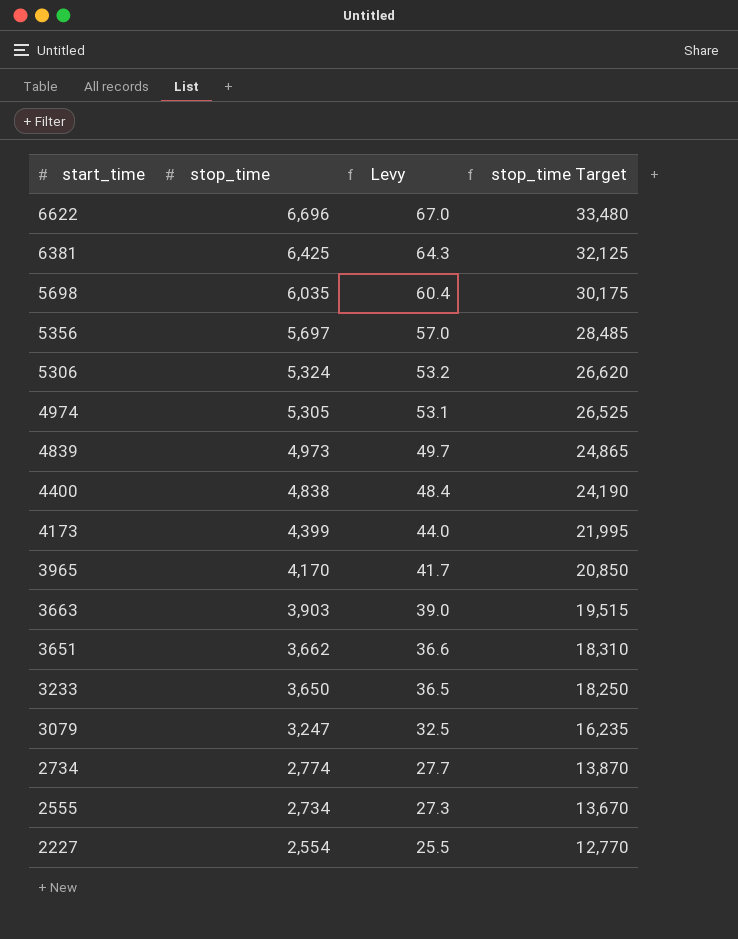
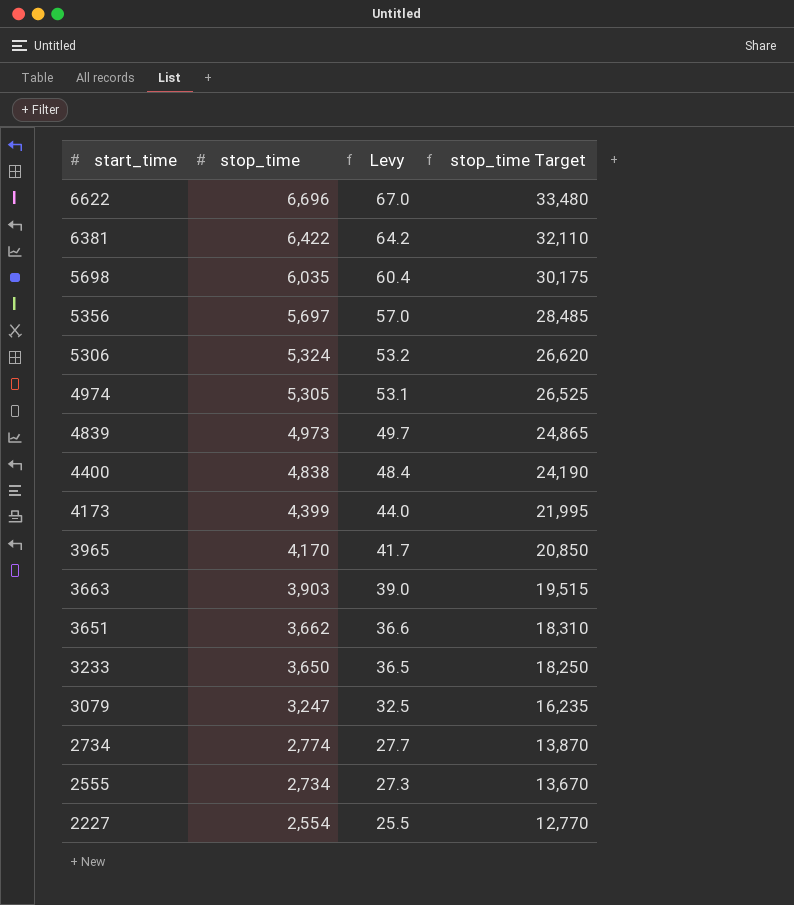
6381 | stop_time: 6,425 -> 6,422
6381 | Levy: 64.3 -> 64.2
6381 | stop_time Target: 32,125 -> 32,110

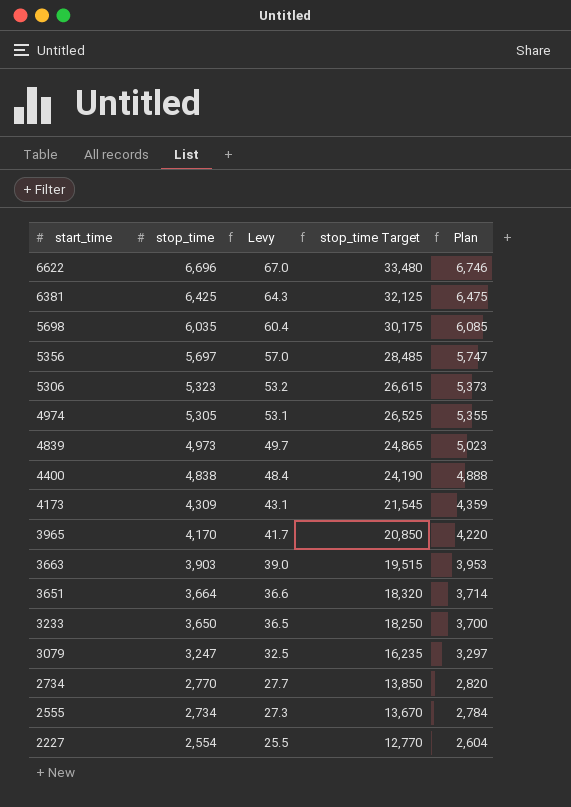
column Plan | formula: none -> [stop_time] + 50
6381 | stop_time: 6,422 -> 6,425
6381 | Levy: 64.2 -> 64.3
6381 | stop_time Target: 32,110 -> 32,125
5306 | stop_time: 5,324 -> 5,323
5306 | stop_time Target: 26,620 -> 26,615
4173 | stop_time: 4,399 -> 4,309
4173 | Levy: 44.0 -> 43.1
4173 | stop_time Target: 21,995 -> 21,545
3651 | stop_time: 3,662 -> 3,664
3651 | stop_time Target: 18,310 -> 18,320
2734 | stop_time: 2,774 -> 2,770
2734 | stop_time Target: 13,870 -> 13,850

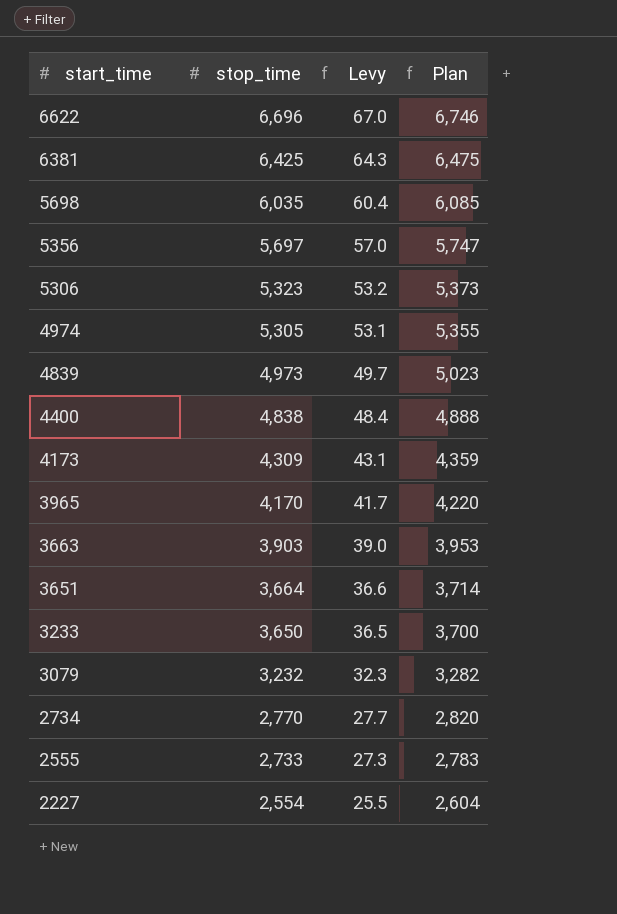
column stop_time Target | formula: [stop_time] * 5 -> none
3079 | stop_time: 3,247 -> 3,232
3079 | Levy: 32.5 -> 32.3
3079 | Plan: 3,297 -> 3,282
2555 | stop_time: 2,734 -> 2,733
2555 | Plan: 2,784 -> 2,783

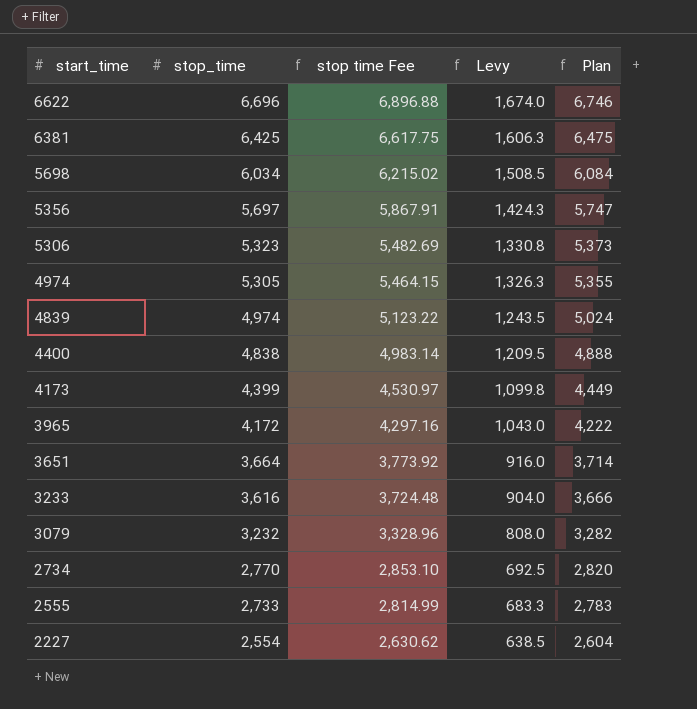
column stop time Fee | formula: none -> [stop_time] * 1.03
column Levy | formula: [stop_time] * 0.01 -> [stop_time] * 0.25
row 3663: 3,903 | 39.0 | 3,953 -> none
5698 | stop_time: 6,035 -> 6,034
5698 | Plan: 6,085 -> 6,084
4839 | stop_time: 4,973 -> 4,974
4839 | Plan: 5,023 -> 5,024
4173 | stop_time: 4,309 -> 4,399
4173 | Plan: 4,359 -> 4,449
3965 | stop_time: 4,170 -> 4,172
3965 | Plan: 4,220 -> 4,222
3233 | stop_time: 3,650 -> 3,616
3233 | Plan: 3,700 -> 3,666

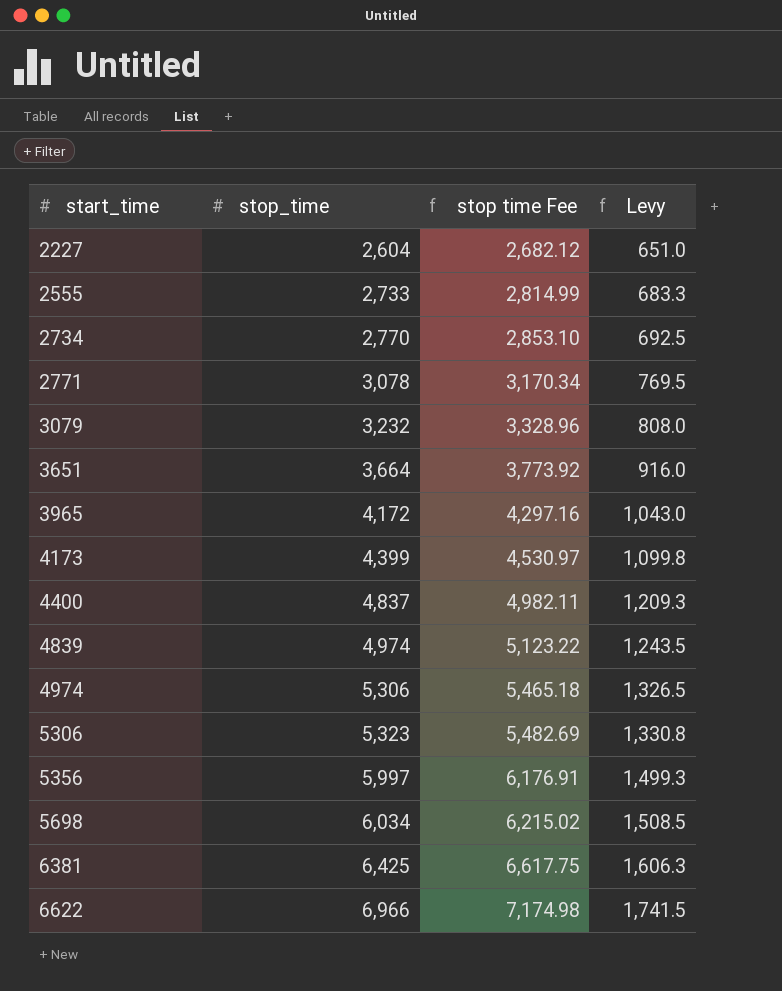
row order: start_time descending -> start_time ascending
column Plan | formula: [stop_time] + 50 -> none
row 3233: 3,616 | 3,724.48 | 904.0 | 3,666 -> none
2227 | stop_time: 2,554 -> 2,604
2227 | stop time Fee: 2,630.62 -> 2,682.12
2227 | Levy: 638.5 -> 651.0
row 2771: none -> 3,078 | 3,170.34 | 769.5
4400 | stop_time: 4,838 -> 4,837
4400 | stop time Fee: 4,983.14 -> 4,982.11
4400 | Levy: 1,209.5 -> 1,209.3
4974 | stop_time: 5,305 -> 5,306
4974 | stop time Fee: 5,464.15 -> 5,465.18
4974 | Levy: 1,326.3 -> 1,326.5
5356 | stop_time: 5,697 -> 5,997
5356 | stop time Fee: 5,867.91 -> 6,176.91
5356 | Levy: 1,424.3 -> 1,499.3
6622 | stop_time: 6,696 -> 6,966
6622 | stop time Fee: 6,896.88 -> 7,174.98
6622 | Levy: 1,674.0 -> 1,741.5

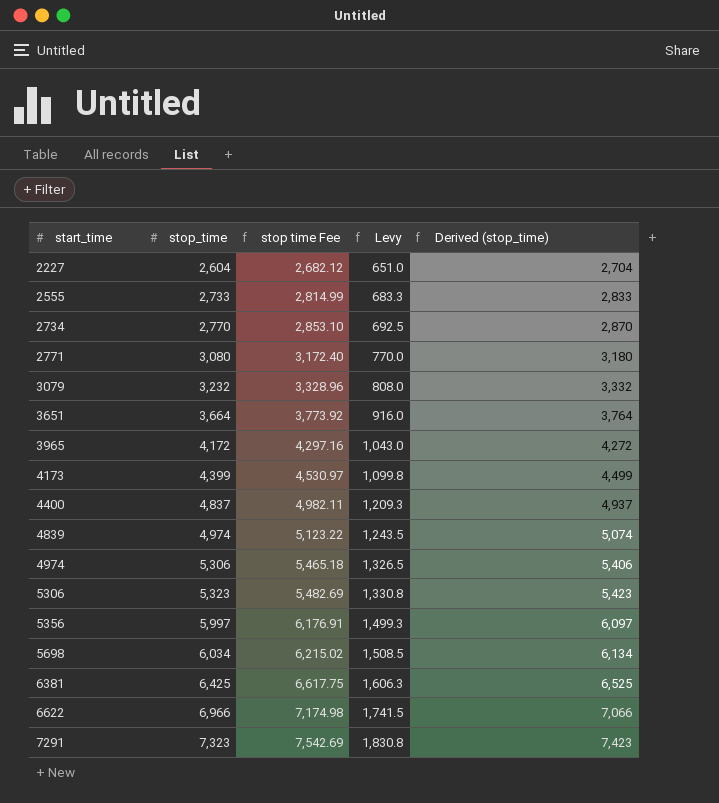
column Derived (stop_time) | formula: none -> [stop_time] + 100
2771 | stop_time: 3,078 -> 3,080
2771 | stop time Fee: 3,170.34 -> 3,172.40
2771 | Levy: 769.5 -> 770.0
row 7291: none -> 7,323 | 7,542.69 | 1,830.8 | 7,423

